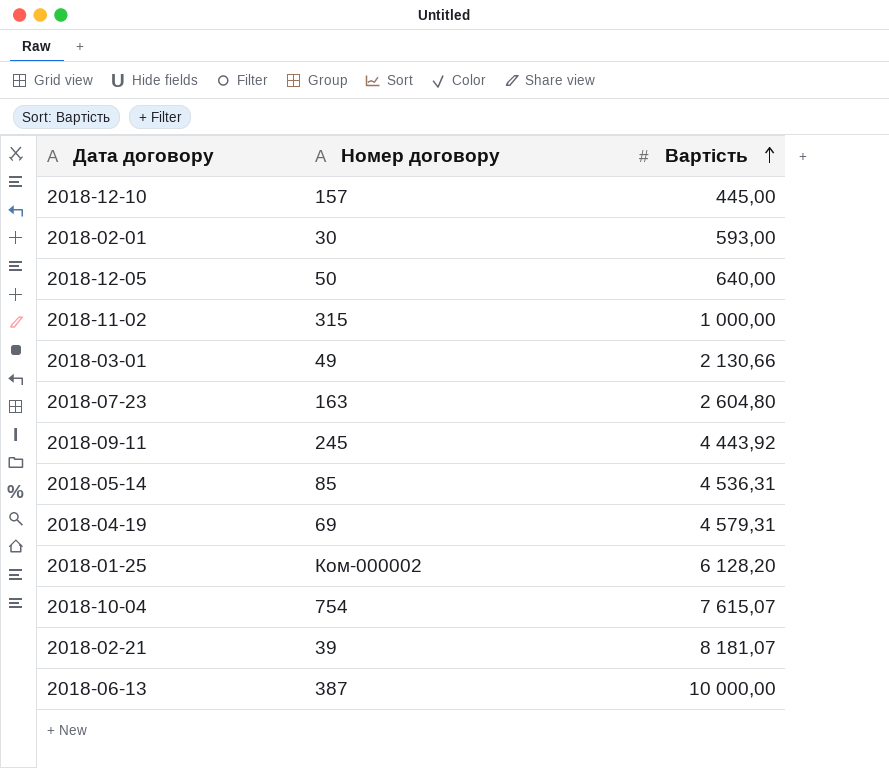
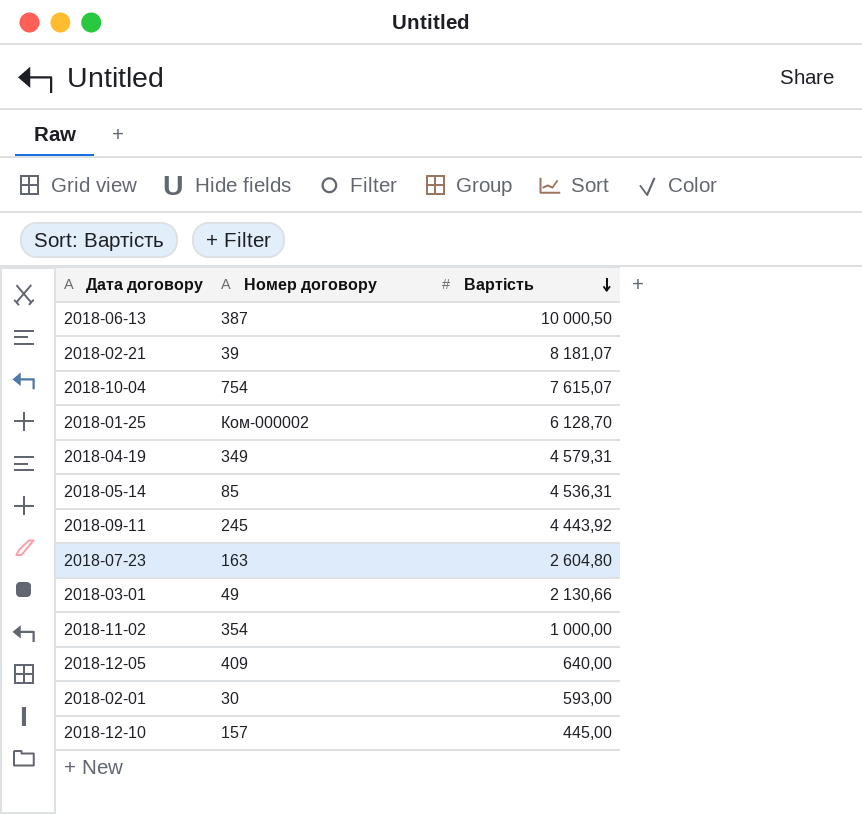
row order: Вартість ascending -> Вартість descending
2018-06-13 | Вартість: 10 000,00 -> 10 000,50
2018-01-25 | Вартість: 6 128,20 -> 6 128,70
2018-04-19 | Номер договору: 69 -> 349
2018-11-02 | Номер договору: 315 -> 354
2018-12-05 | Номер договору: 50 -> 409

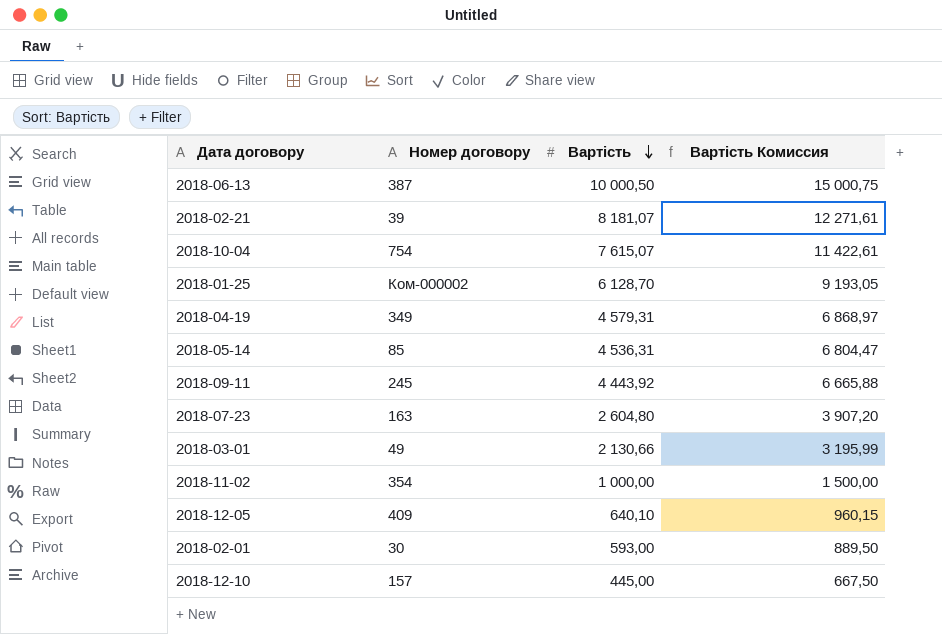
column Вартість Комиссия | formula: none -> [Вартість] * 1,5
2018-12-05 | Вартість: 640,00 -> 640,10

